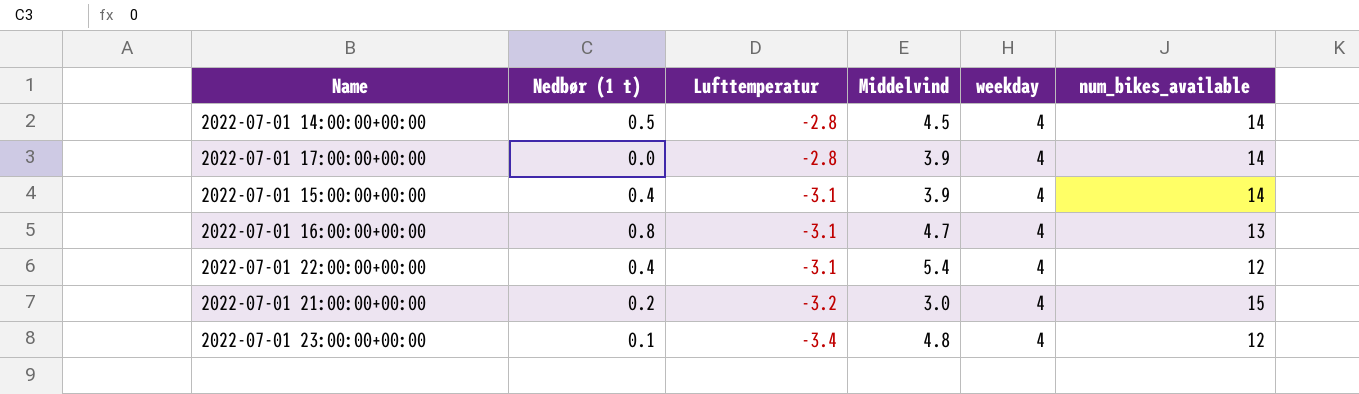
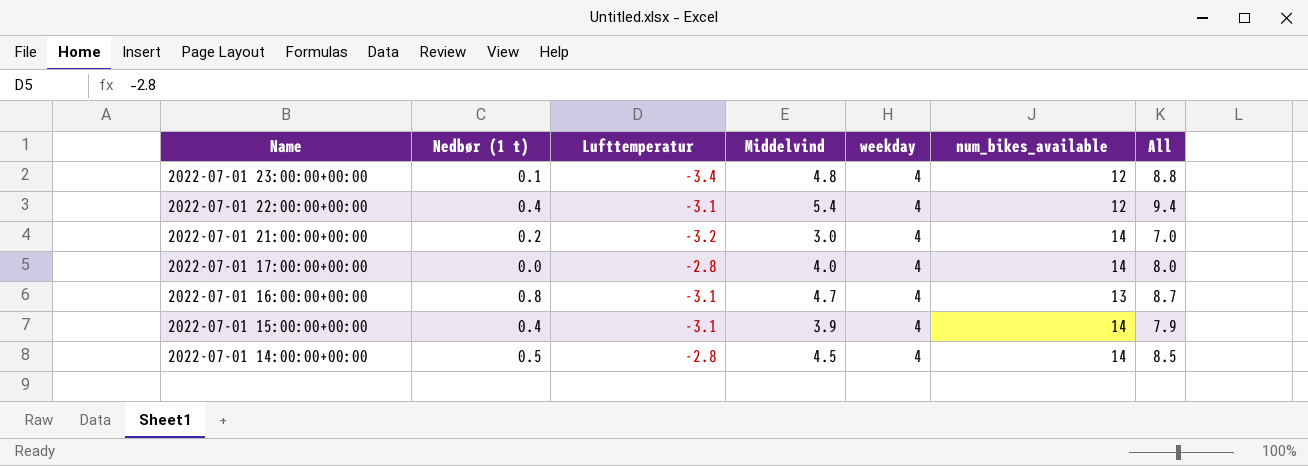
row order: Lufttemperatur descending -> Name descending
column All | formula: none -> [Middelvind] + [weekday]
2022-07-01 21:00:00+00:00 | num_bikes_available: 15 -> 14
2022-07-01 17:00:00+00:00 | Middelvind: 3.9 -> 4.0

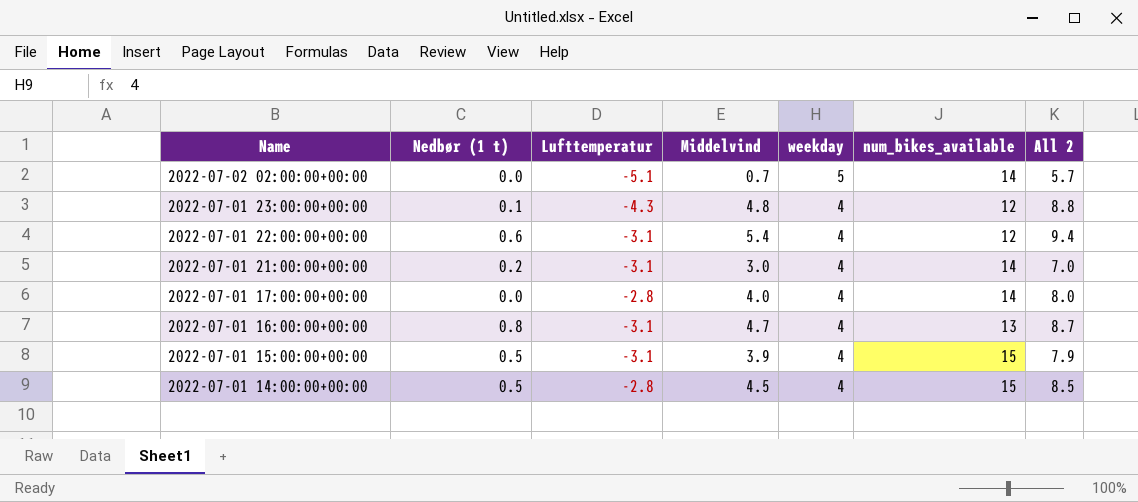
column name: All -> All 2
row 2022-07-02 02:00:00+00:00: none -> 0.0 | -5.1 | 0.7 | 5 | 14 | 5.7
2022-07-01 23:00:00+00:00 | Lufttemperatur: -3.4 -> -4.3
2022-07-01 22:00:00+00:00 | Nedbør (1 t): 0.4 -> 0.6
2022-07-01 21:00:00+00:00 | Lufttemperatur: -3.2 -> -3.1
2022-07-01 15:00:00+00:00 | Nedbør (1 t): 0.4 -> 0.5
2022-07-01 15:00:00+00:00 | num_bikes_available: 14 -> 15
2022-07-01 14:00:00+00:00 | num_bikes_available: 14 -> 15

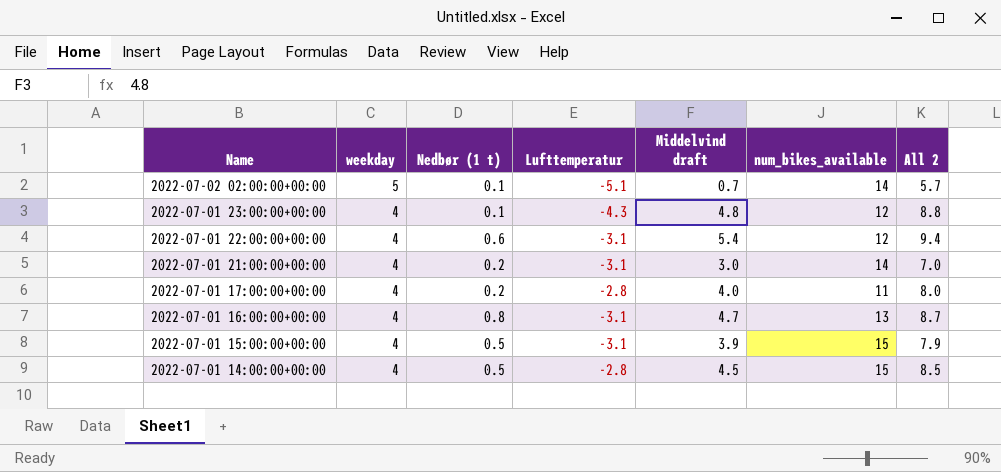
column weekday | position: 5 -> 2
column name: Middelvind -> Middelvind draft
2022-07-02 02:00:00+00:00 | Nedbør (1 t): 0.0 -> 0.1
2022-07-01 17:00:00+00:00 | Nedbør (1 t): 0.0 -> 0.2
2022-07-01 17:00:00+00:00 | num_bikes_available: 14 -> 11

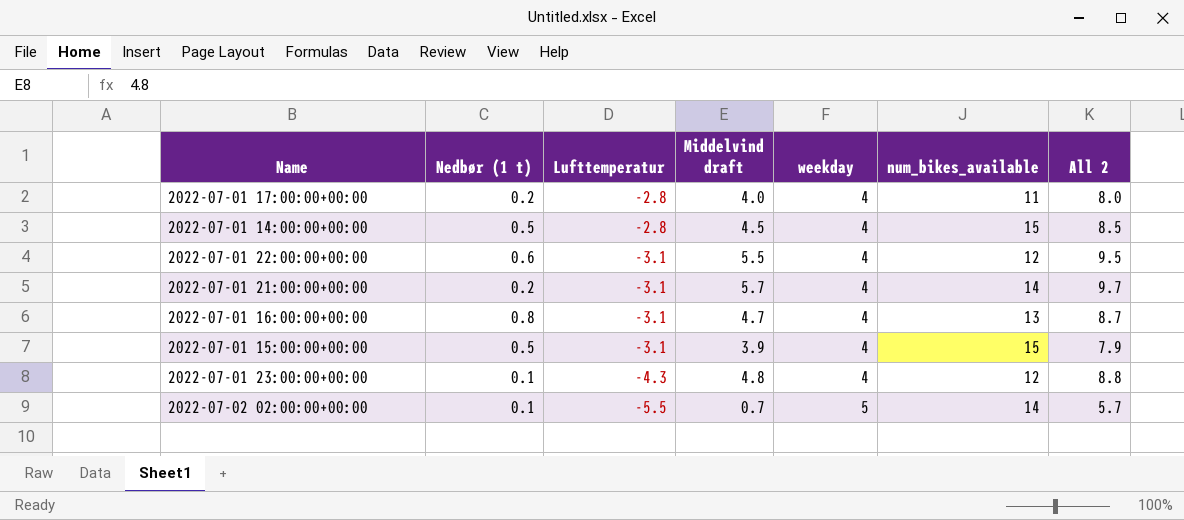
row order: Name descending -> Lufttemperatur descending
column weekday | position: 2 -> 5
2022-07-01 22:00:00+00:00 | Middelvind draft: 5.4 -> 5.5
2022-07-01 22:00:00+00:00 | All 2: 9.4 -> 9.5
2022-07-01 21:00:00+00:00 | Middelvind draft: 3.0 -> 5.7
2022-07-01 21:00:00+00:00 | All 2: 7.0 -> 9.7
2022-07-02 02:00:00+00:00 | Lufttemperatur: -5.1 -> -5.5

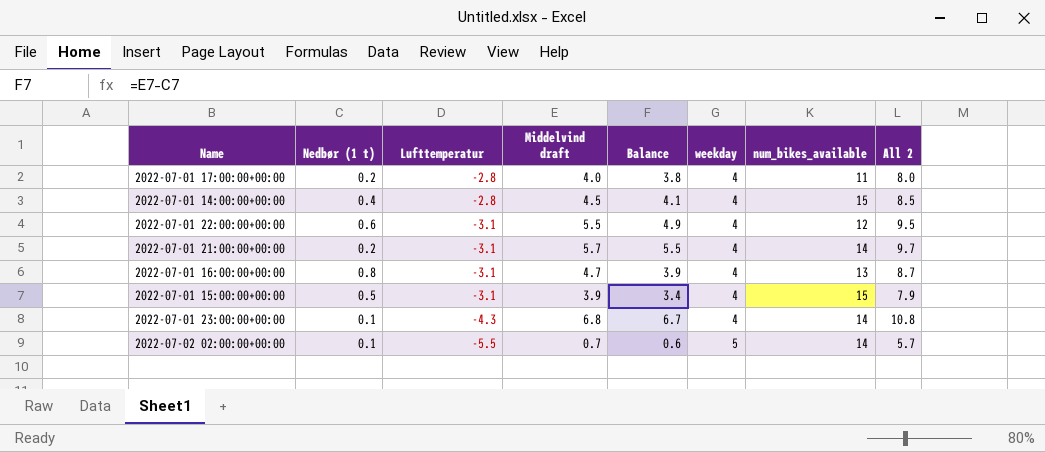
column Balance | formula: none -> [Middelvind draft] - [Nedbør (1 t)]
2022-07-01 14:00:00+00:00 | Nedbør (1 t): 0.5 -> 0.4
2022-07-01 23:00:00+00:00 | Middelvind draft: 4.8 -> 6.8
2022-07-01 23:00:00+00:00 | num_bikes_available: 12 -> 14
2022-07-01 23:00:00+00:00 | All 2: 8.8 -> 10.8

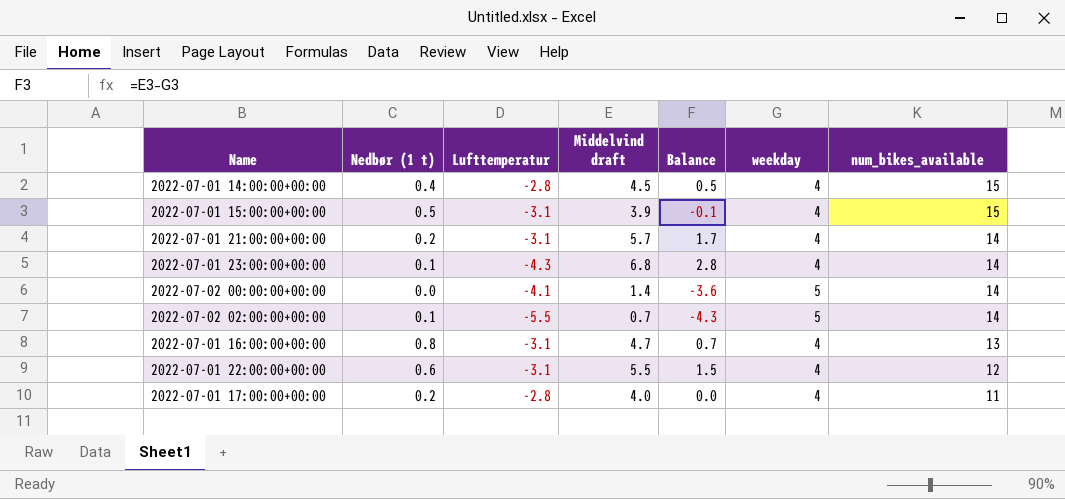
row order: Lufttemperatur descending -> num_bikes_available descending
column All 2 | formula: [Middelvind draft] + [weekday] -> none
column Balance | formula: [Middelvind draft] - [Nedbør (1 t)] -> [Middelvind draft] - [weekday]
row 2022-07-02 00:00:00+00:00: none -> 0.0 | -4.1 | 1.4 | -3.6 | 5 | 14

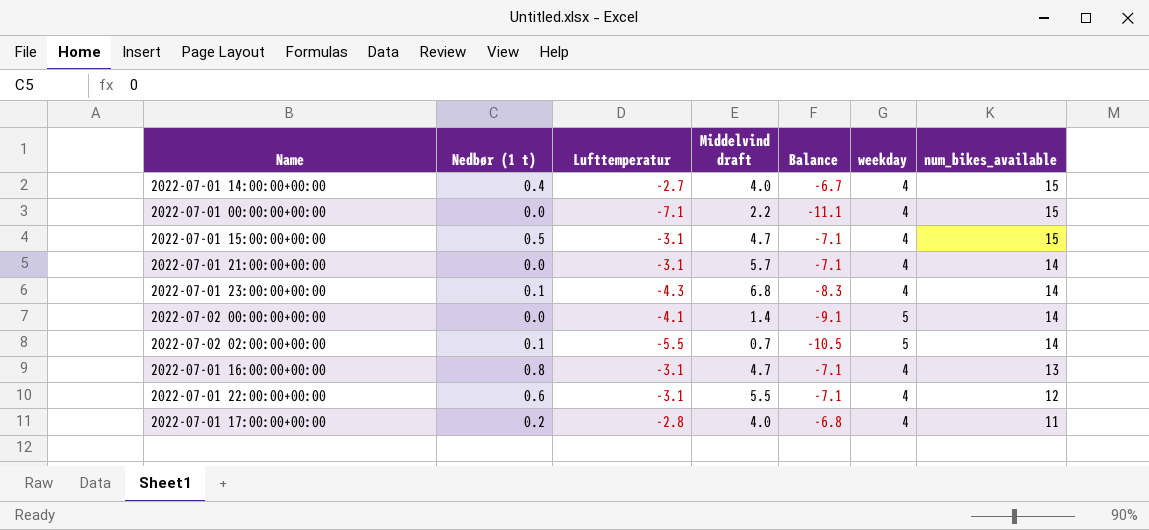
column Balance | formula: [Middelvind draft] - [weekday] -> [Lufttemperatur] - [weekday]
2022-07-01 14:00:00+00:00 | Lufttemperatur: -2.8 -> -2.7
2022-07-01 14:00:00+00:00 | Middelvind draft: 4.5 -> 4.0
row 2022-07-01 00:00:00+00:00: none -> 0.0 | -7.1 | 2.2 | -11.1 | 4 | 15
2022-07-01 15:00:00+00:00 | Middelvind draft: 3.9 -> 4.7
2022-07-01 21:00:00+00:00 | Nedbør (1 t): 0.2 -> 0.0

